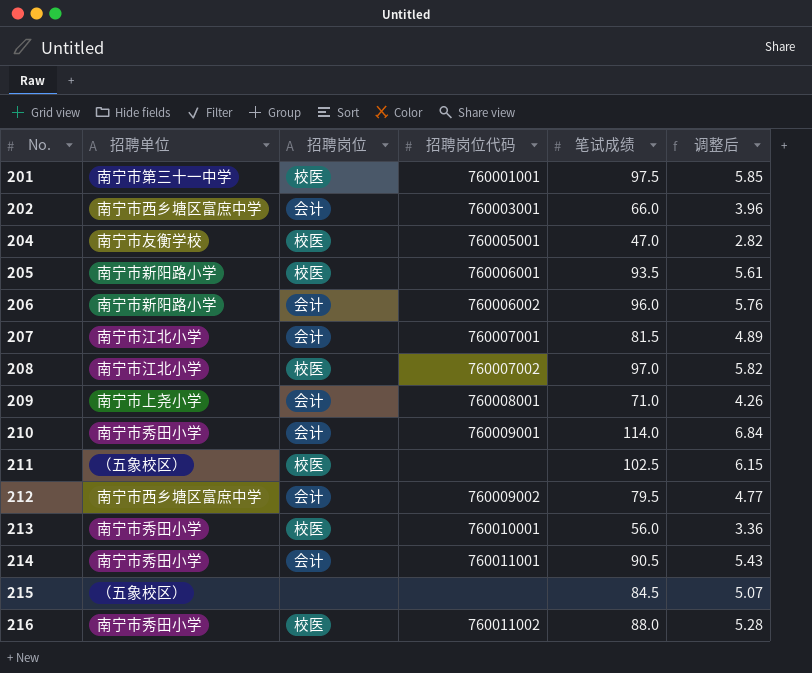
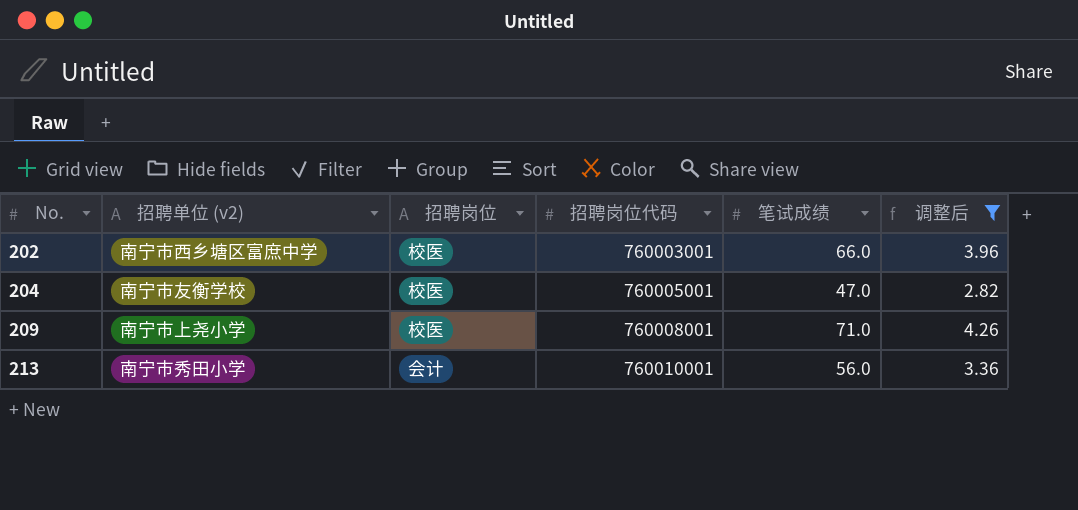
filter: none -> 调整后 <= 4.26
column name: 招聘单位 -> 招聘单位 (v2)
202 | 招聘岗位: 会计 -> 校医
209 | 招聘岗位: 会计 -> 校医
213 | 招聘岗位: 校医 -> 会计

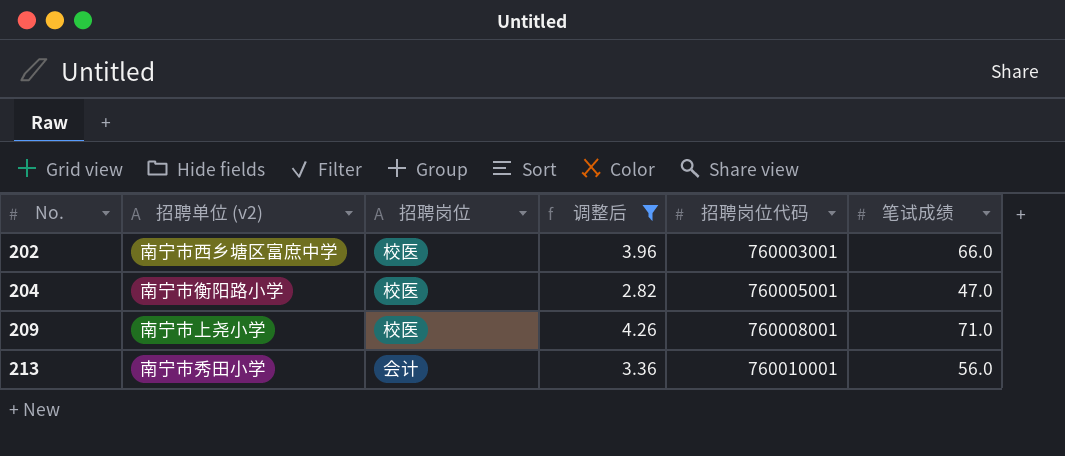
column 调整后 | position: 6 -> 4
204 | 招聘单位 (v2): 南宁市友衡学校 -> 南宁市衡阳路小学

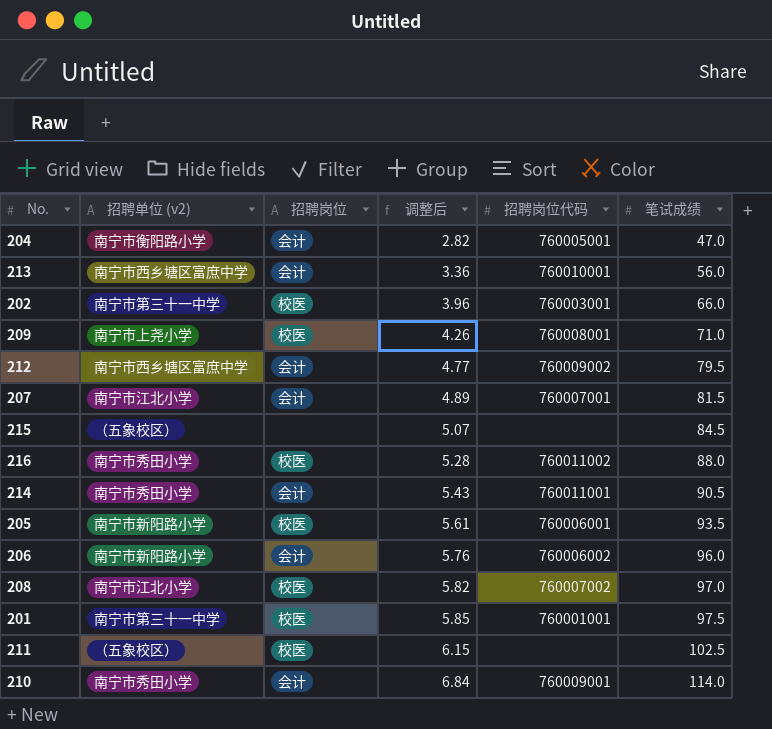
filter: 调整后 <= 4.26 -> none
row order: No. ascending -> 调整后 ascending
204 | 招聘岗位: 校医 -> 会计
213 | 招聘单位 (v2): 南宁市秀田小学 -> 南宁市西乡塘区富庶中学
202 | 招聘单位 (v2): 南宁市西乡塘区富庶中学 -> 南宁市第三十一中学

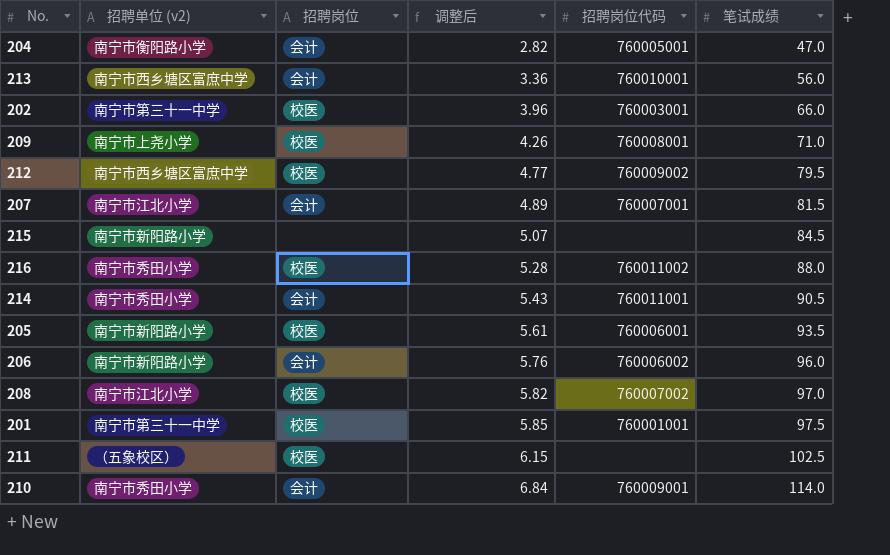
212 | 招聘岗位: 会计 -> 校医
215 | 招聘单位 (v2): （五象校区） -> 南宁市新阳路小学

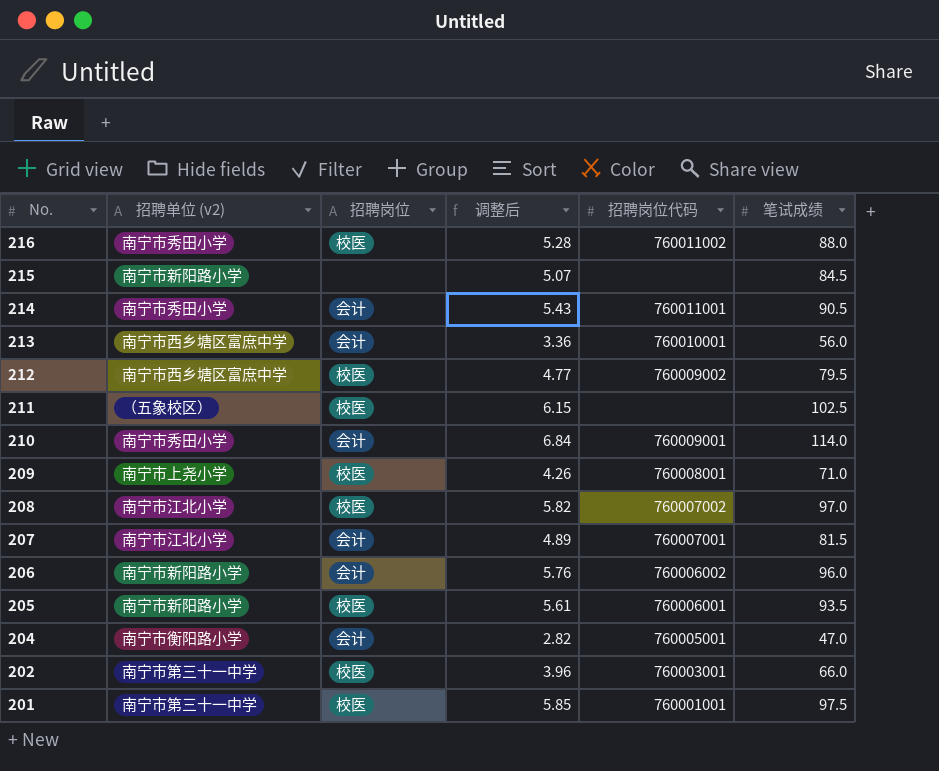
row order: 调整后 ascending -> No. descending

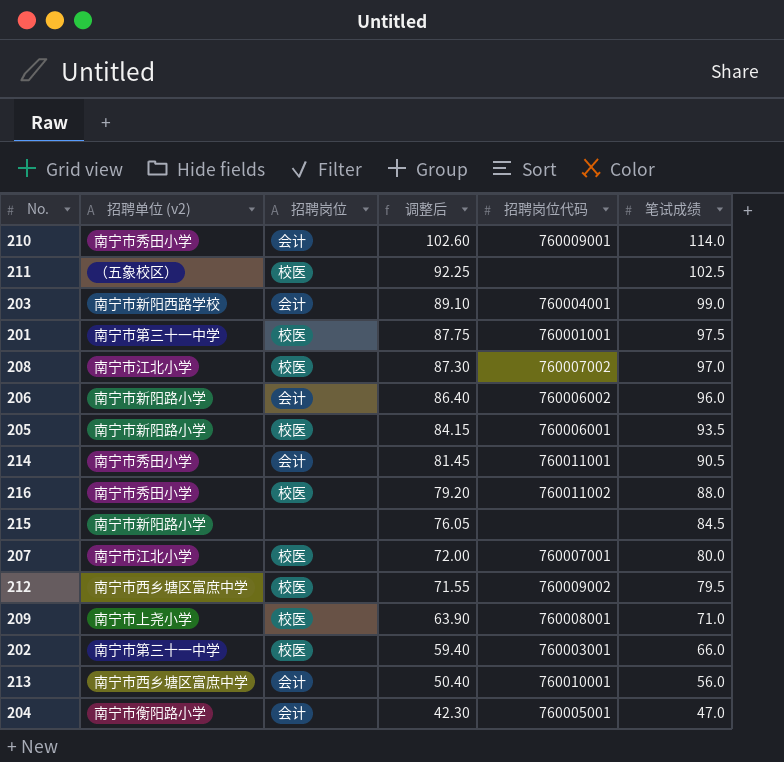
row order: No. descending -> 调整后 descending
column 调整后 | formula: [笔试成绩] * 0.06 -> [笔试成绩] * 0.9
row 203: none -> 南宁市新阳西路学校 | 会计 | 89.10 | 760004001 | 99.0
207 | 招聘岗位: 会计 -> 校医
207 | 笔试成绩: 81.5 -> 80.0

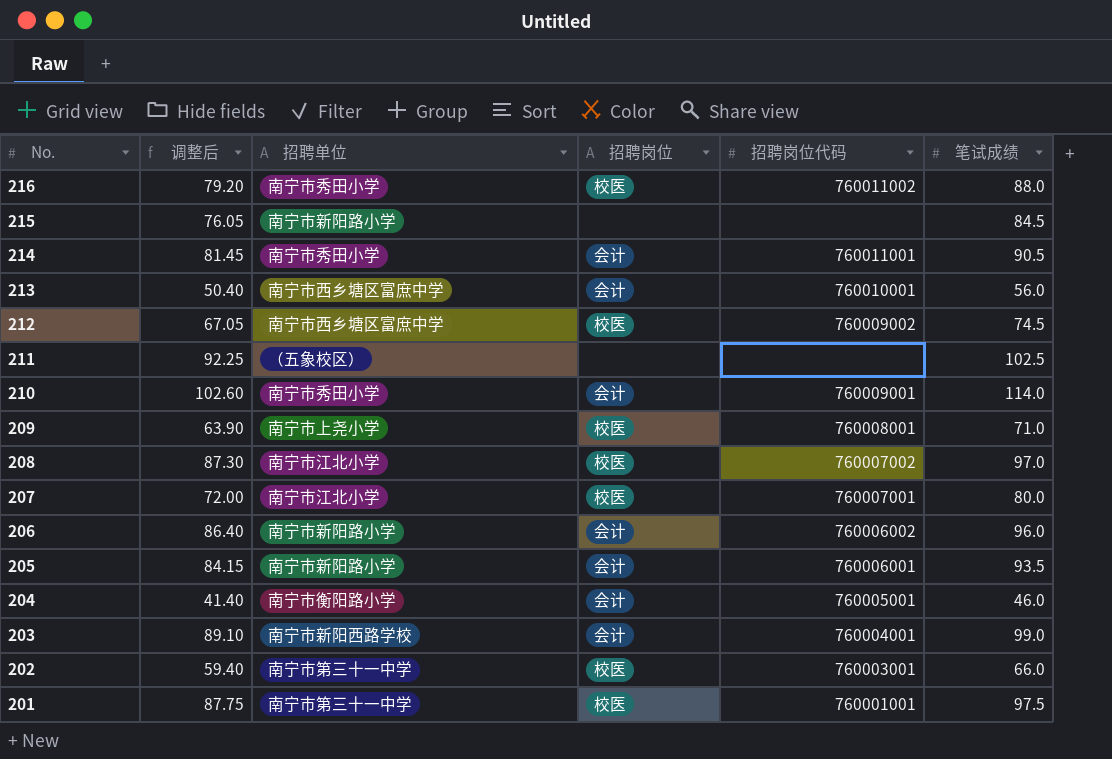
row order: 调整后 descending -> No. descending
column 调整后 | position: 4 -> 2
column name: 招聘单位 (v2) -> 招聘单位
212 | 调整后: 71.55 -> 67.05
212 | 笔试成绩: 79.5 -> 74.5
211 | 招聘岗位: 校医 -> none
205 | 招聘岗位: 校医 -> 会计
204 | 调整后: 42.30 -> 41.40
204 | 笔试成绩: 47.0 -> 46.0

